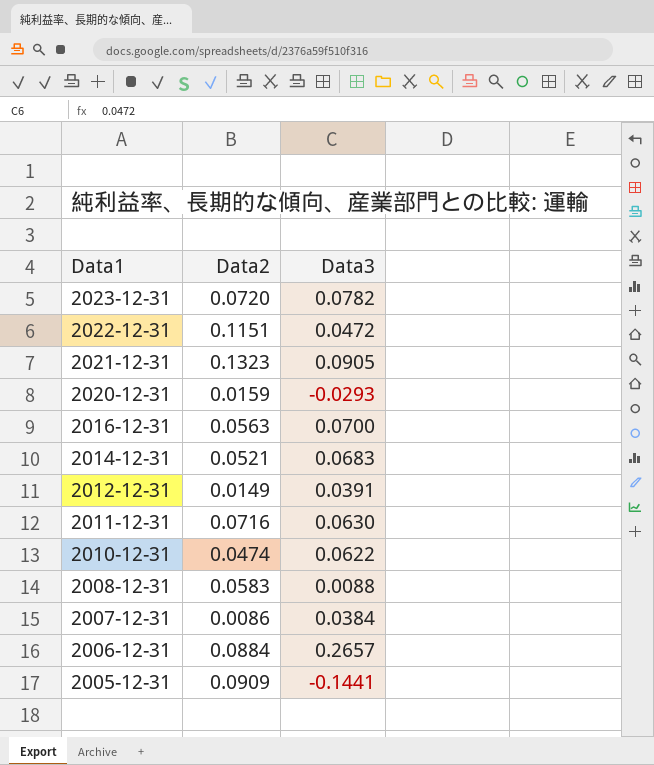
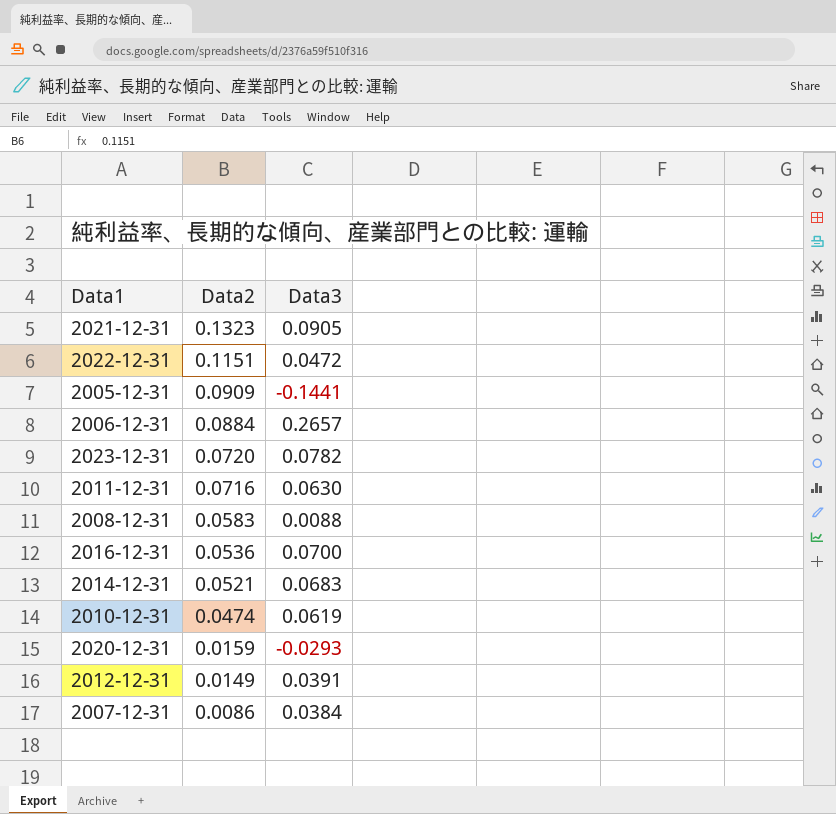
row order: Data1 descending -> Data2 descending
2016-12-31 | Data2: 0.0563 -> 0.0536
2010-12-31 | Data3: 0.0622 -> 0.0619

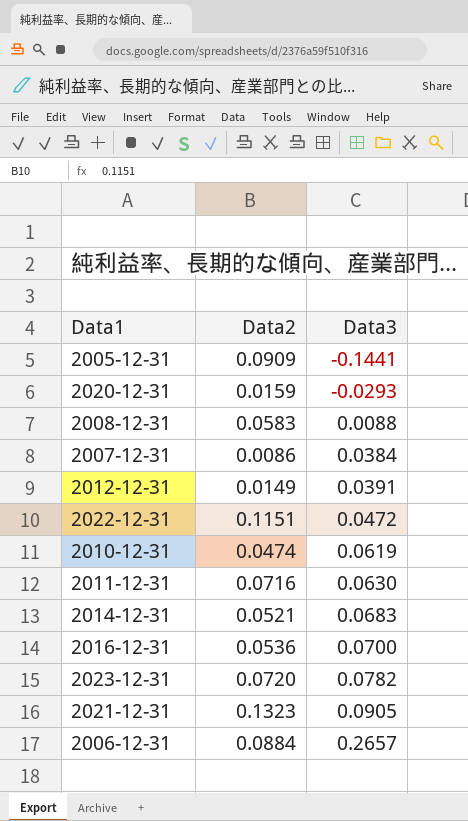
row order: Data2 descending -> Data3 ascending

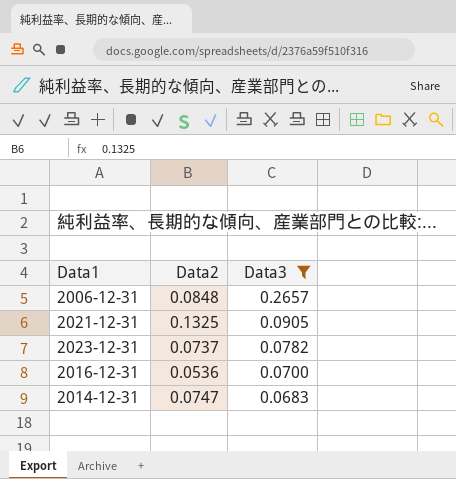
filter: none -> Data3 >= 0.0683
row order: Data3 ascending -> Data3 descending
2006-12-31 | Data2: 0.0884 -> 0.0848
2021-12-31 | Data2: 0.1323 -> 0.1325
2023-12-31 | Data2: 0.0720 -> 0.0737
2014-12-31 | Data2: 0.0521 -> 0.0747

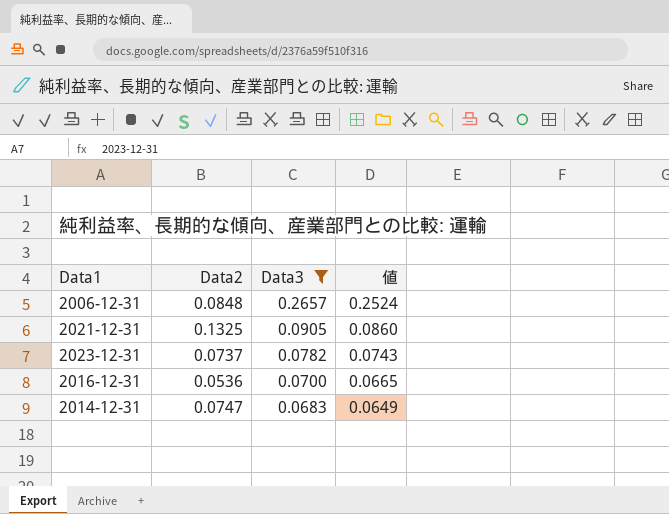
column 値 | formula: none -> [Data3] * 0.95

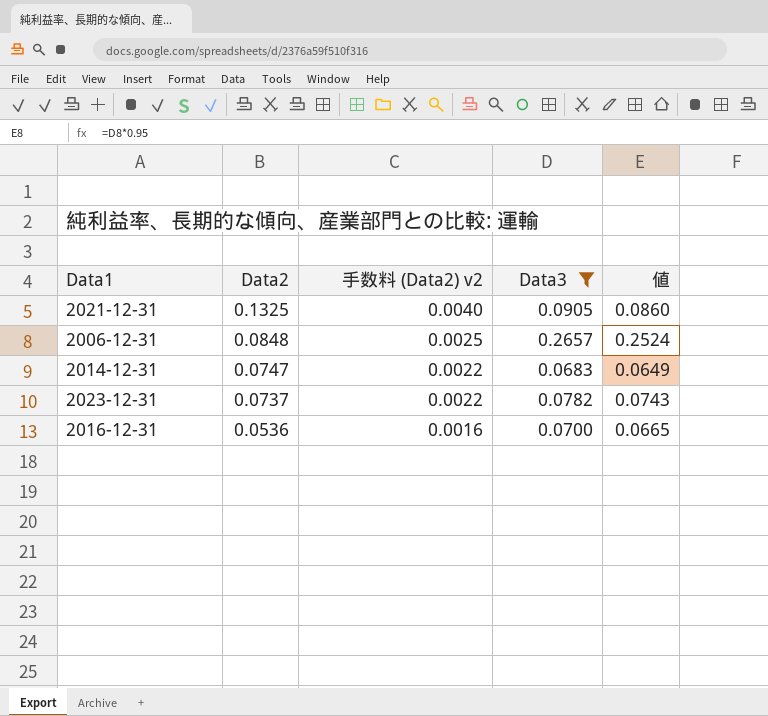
row order: Data3 descending -> Data2 descending
column 手数料 (Data2) v2 | formula: none -> [Data2] * 0.03

